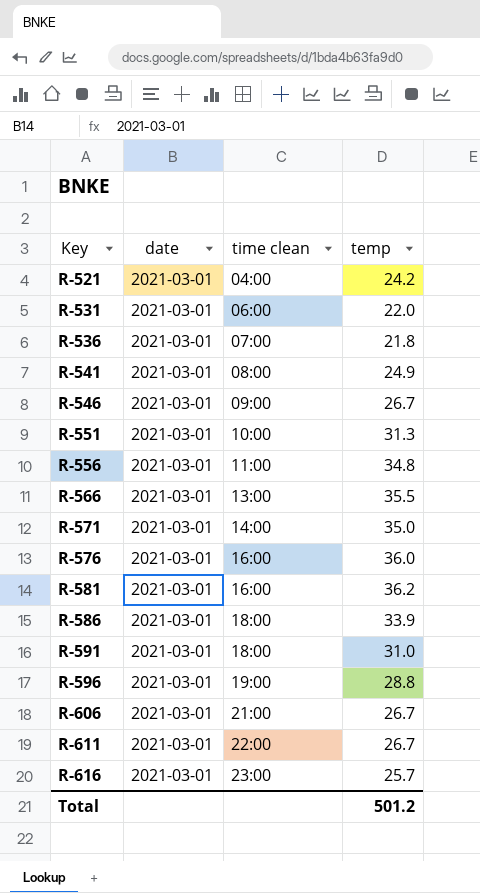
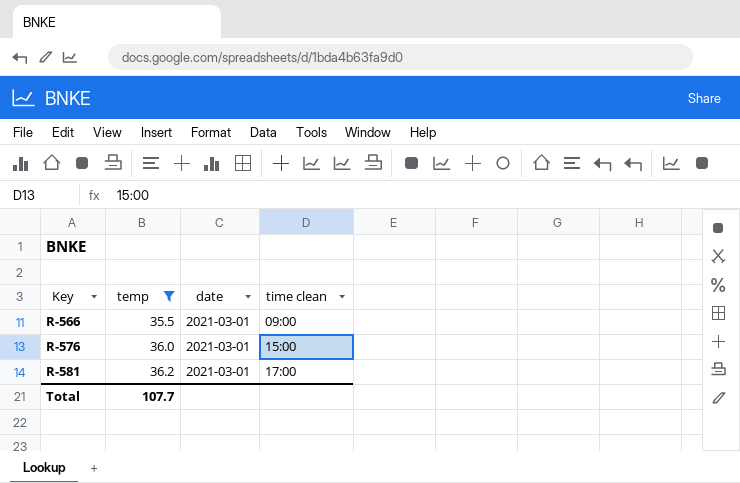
filter: none -> temp >= 35.5
column temp | position: 4 -> 2
R-566 | time clean: 13:00 -> 09:00
R-576 | time clean: 16:00 -> 15:00
R-581 | time clean: 16:00 -> 17:00
Total | temp: 501.2 -> 107.7

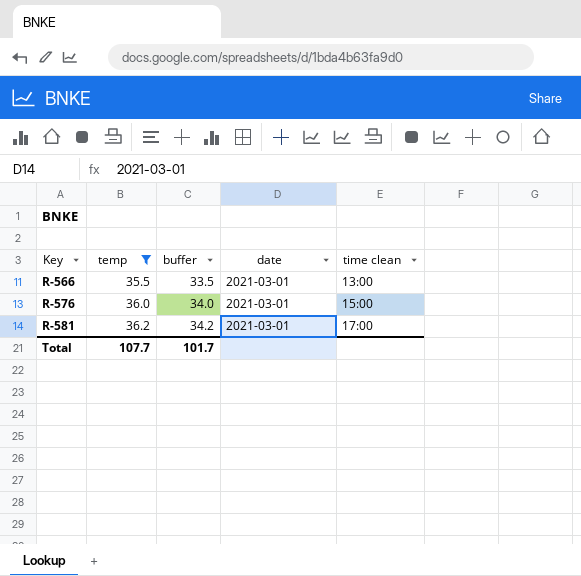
column buffer | formula: none -> [temp] - 2
R-566 | time clean: 09:00 -> 13:00

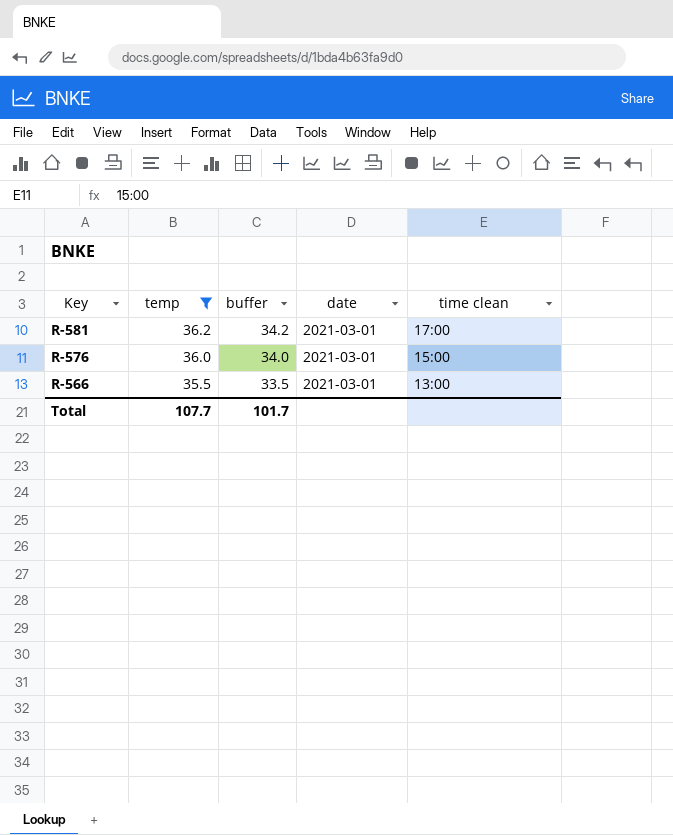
row order: Key ascending -> Key descending

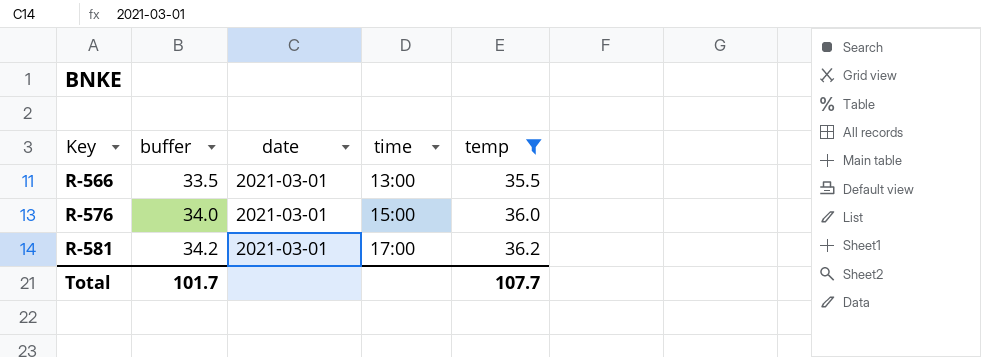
row order: Key descending -> Key ascending
column name: time clean -> time
column temp | position: 2 -> 5

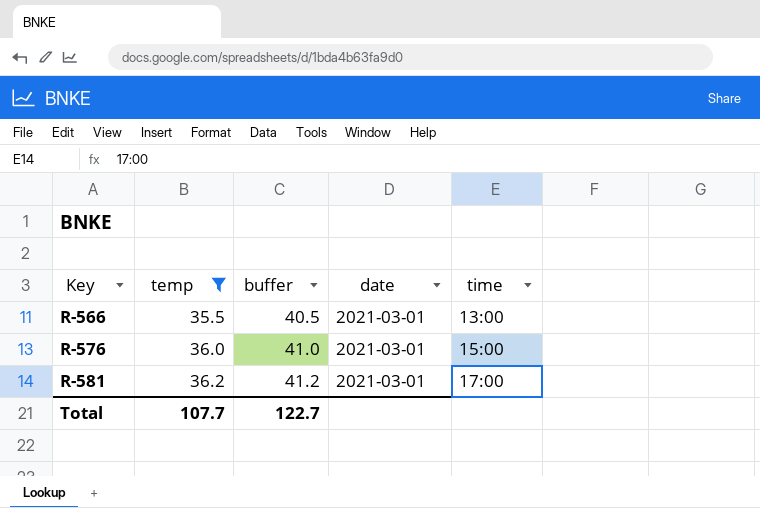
column temp | position: 5 -> 2
column buffer | formula: [temp] - 2 -> [temp] + 5
Total | buffer: 101.7 -> 122.7

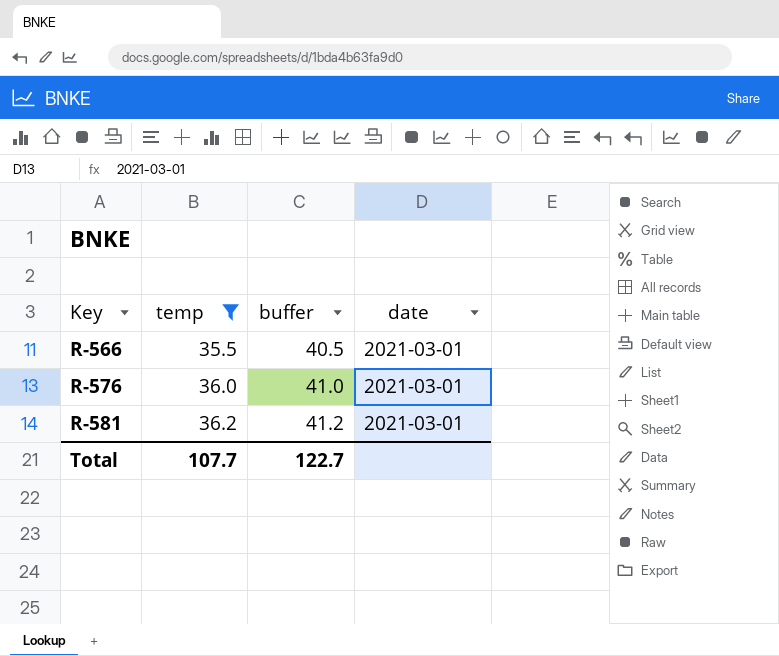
column time | position: 5 -> none

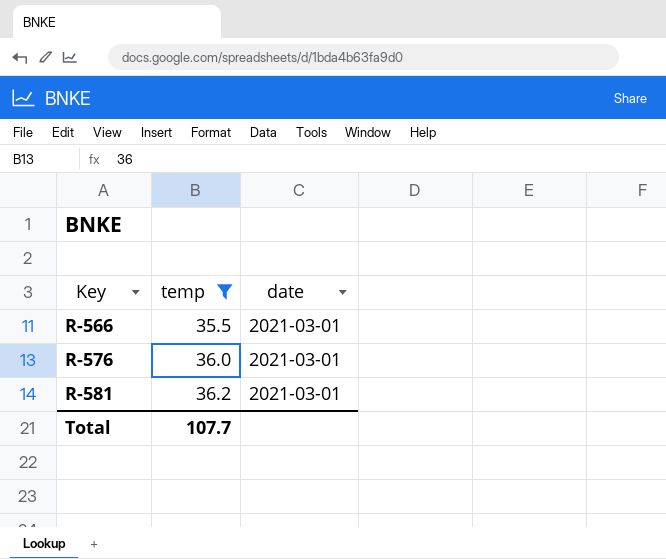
column buffer | formula: [temp] + 5 -> none

